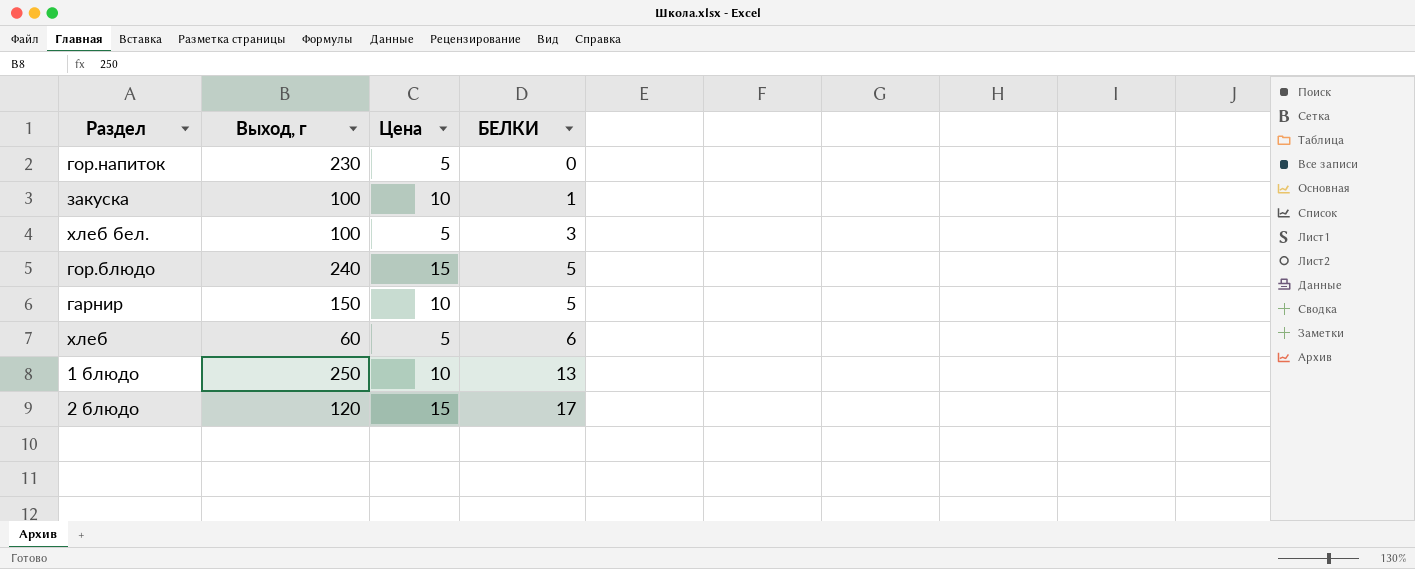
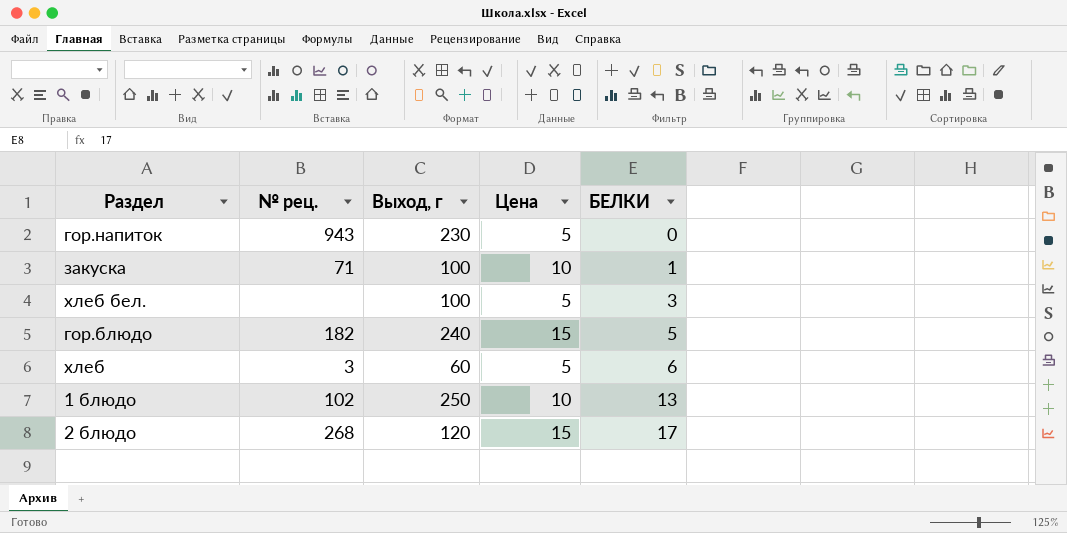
column № рец. | position: none -> 2
row гарнир: 150 | 10 | 5 -> none

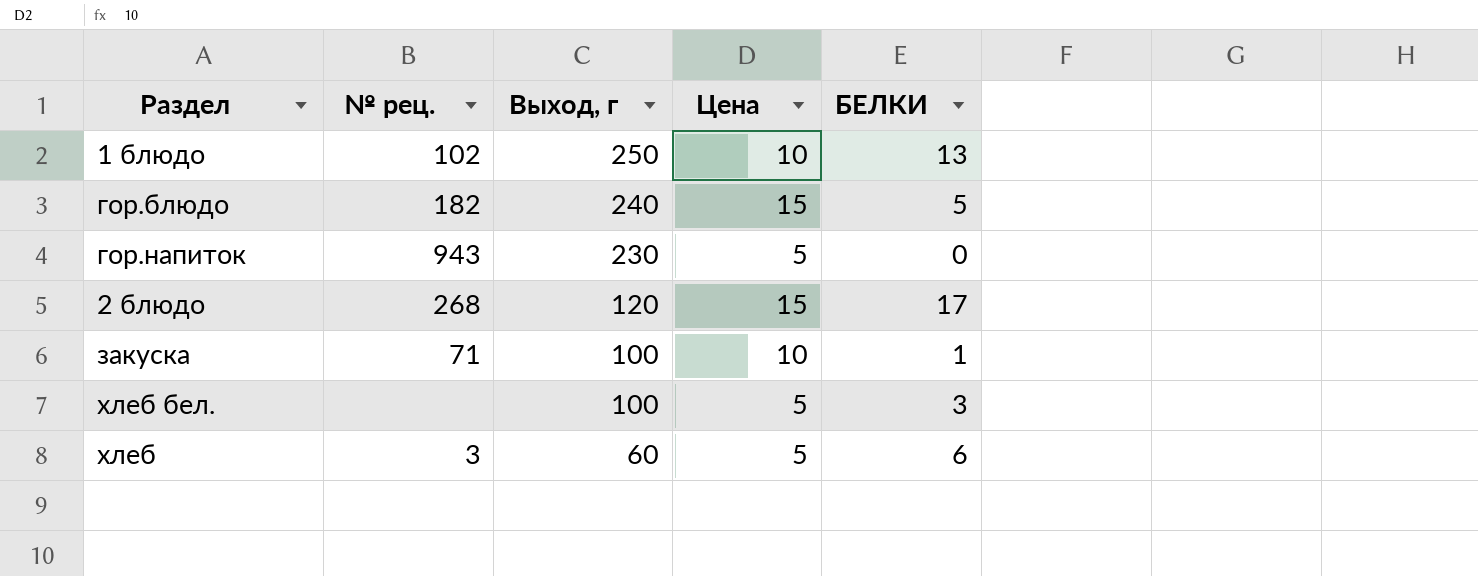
row order: БЕЛКИ ascending -> Выход, г descending

